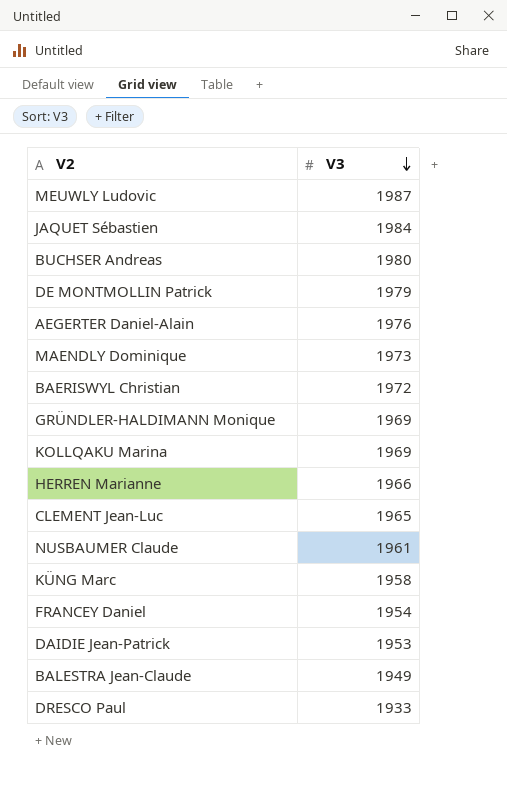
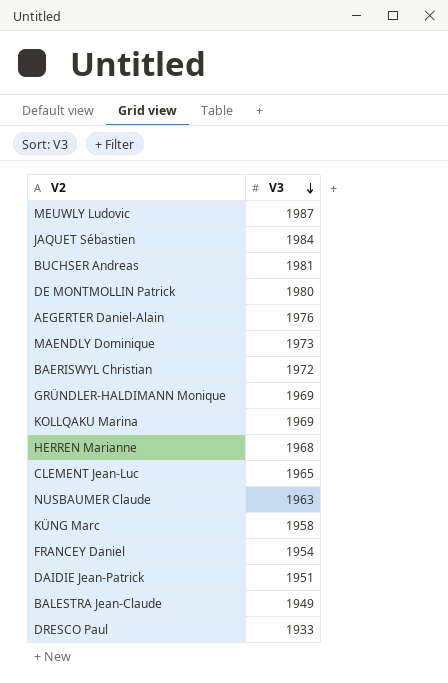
BUCHSER Andreas | V3: 1980 -> 1981
DE MONTMOLLIN Patrick | V3: 1979 -> 1980
HERREN Marianne | V3: 1966 -> 1968
NUSBAUMER Claude | V3: 1961 -> 1963
DAIDIE Jean-Patrick | V3: 1953 -> 1951

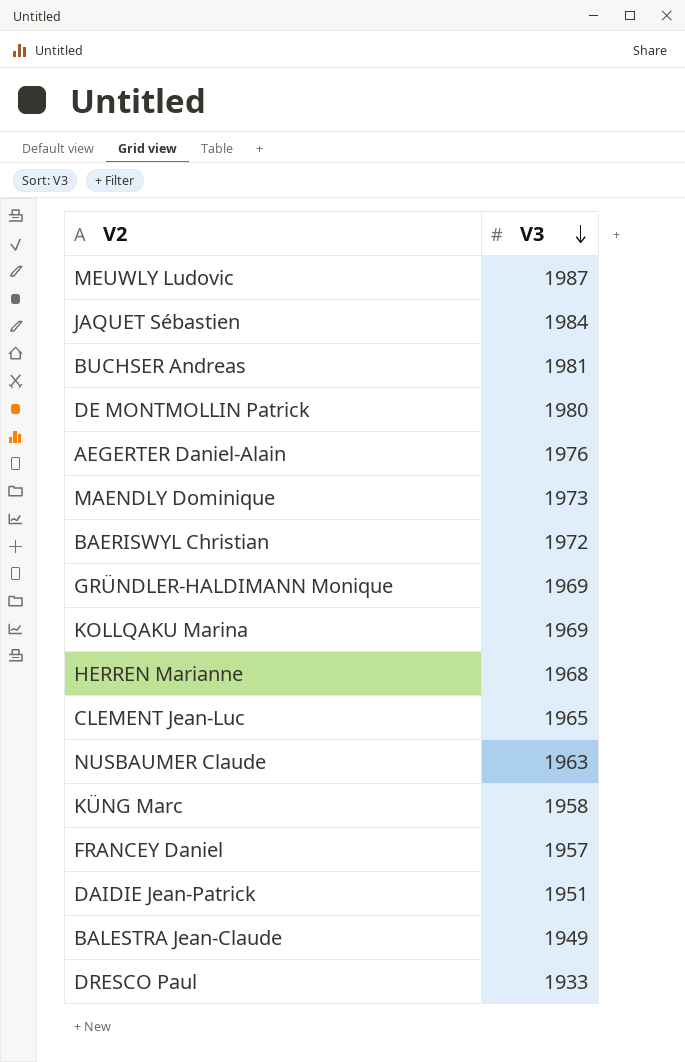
FRANCEY Daniel | V3: 1954 -> 1957

